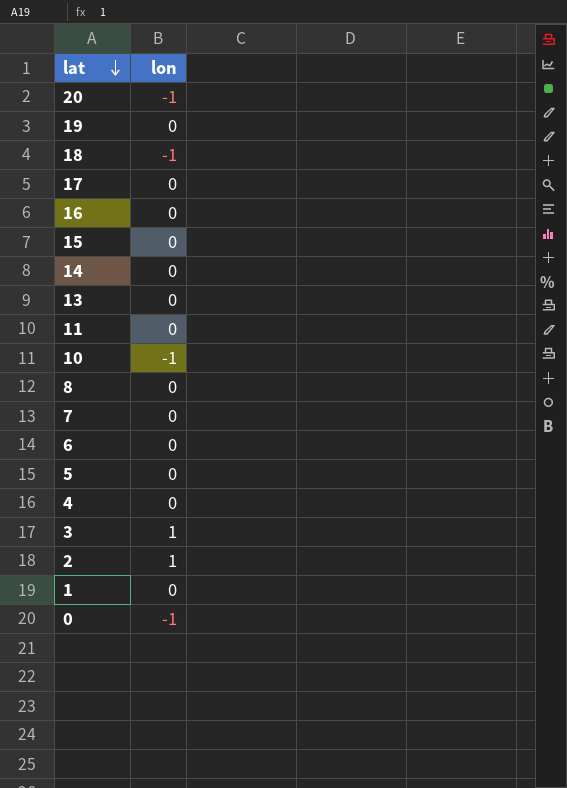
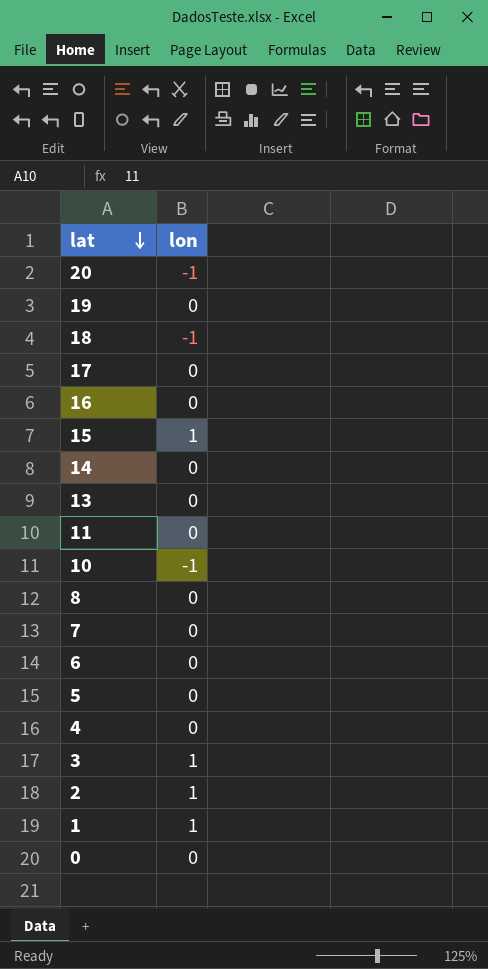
15 | lon: 0 -> 1
1 | lon: 0 -> 1
0 | lon: -1 -> 0

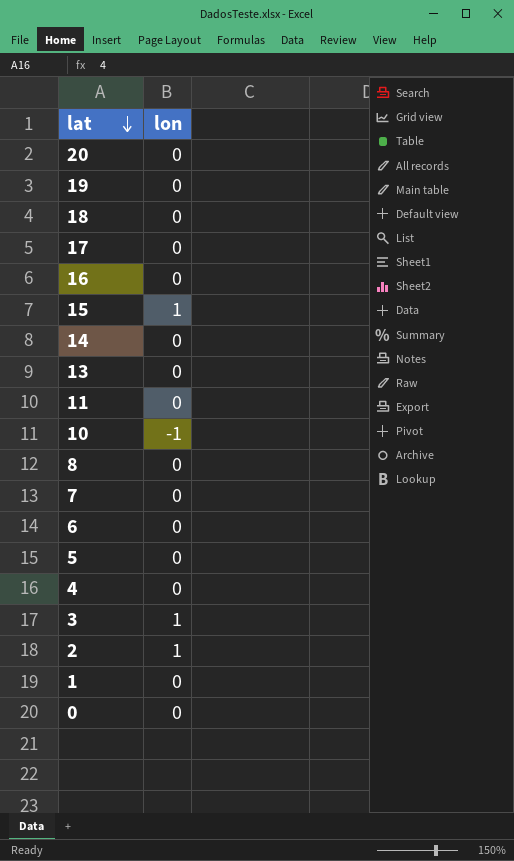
20 | lon: -1 -> 0
18 | lon: -1 -> 0
1 | lon: 1 -> 0

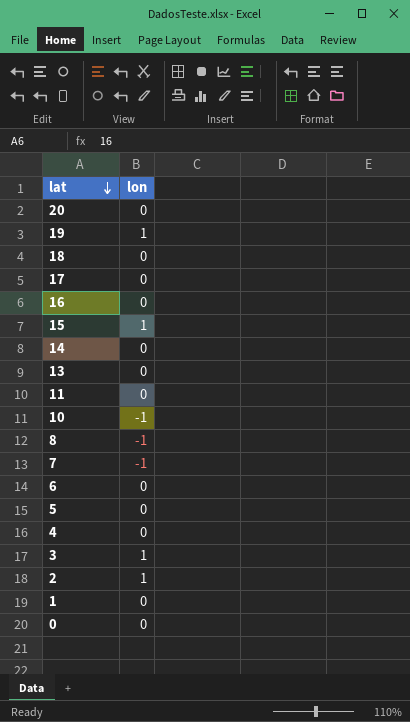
19 | lon: 0 -> 1
8 | lon: 0 -> -1
7 | lon: 0 -> -1

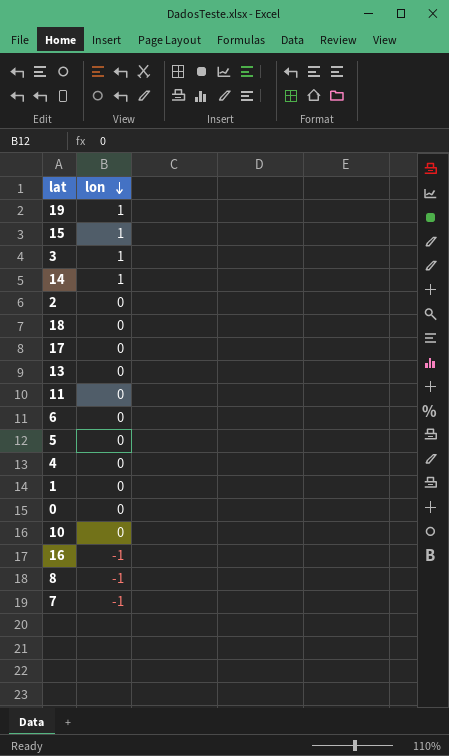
row order: lat descending -> lon descending
row 20: 0 -> none
14 | lon: 0 -> 1
2 | lon: 1 -> 0
10 | lon: -1 -> 0
16 | lon: 0 -> -1

